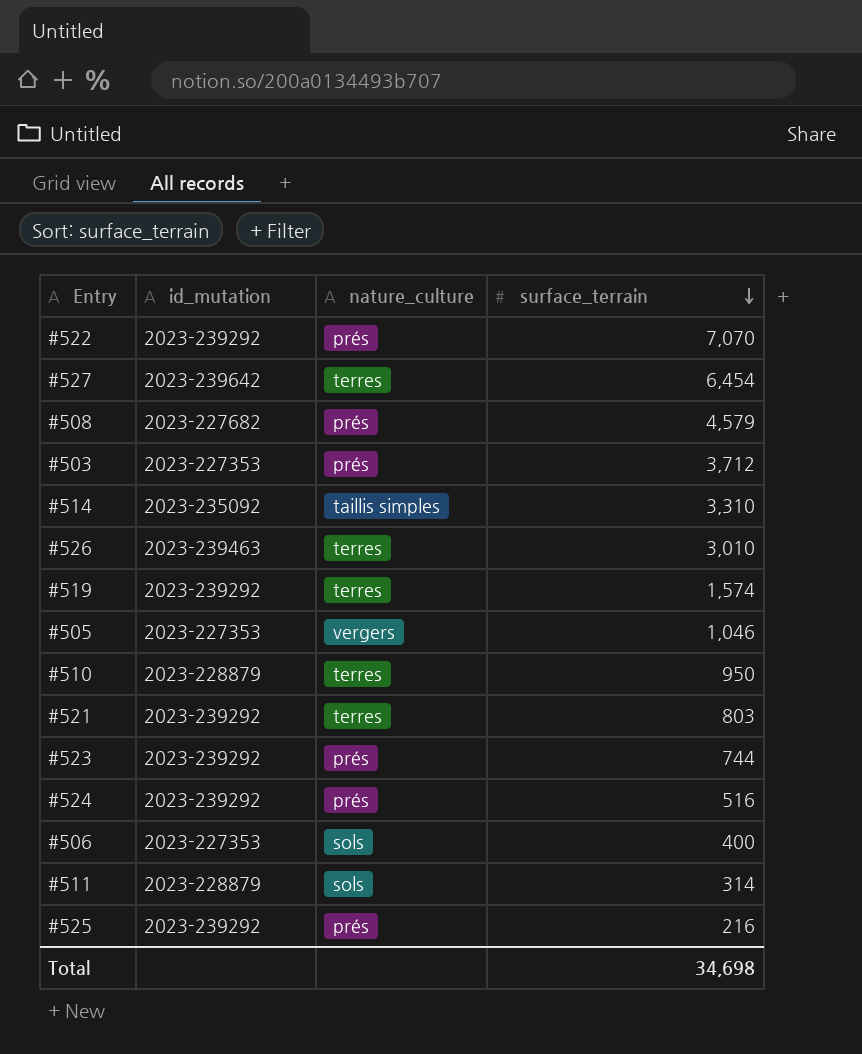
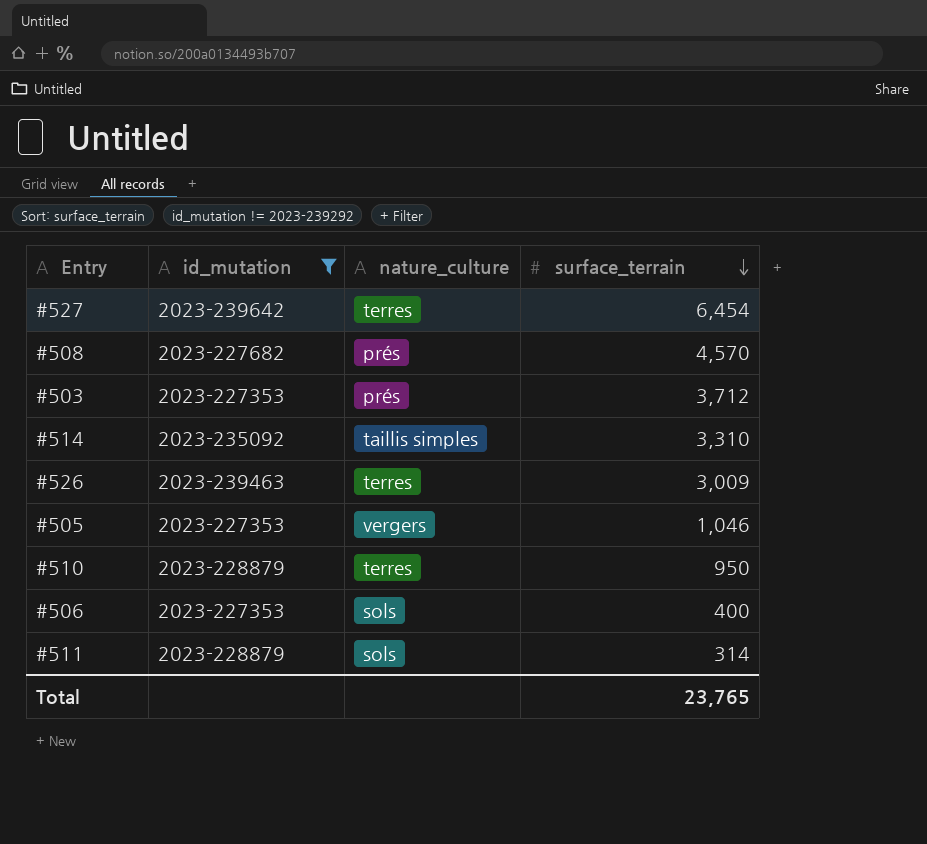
filter: none -> id_mutation != 2023-239292
#508 | surface_terrain: 4,579 -> 4,570
#526 | surface_terrain: 3,010 -> 3,009
Total | surface_terrain: 34,698 -> 23,765

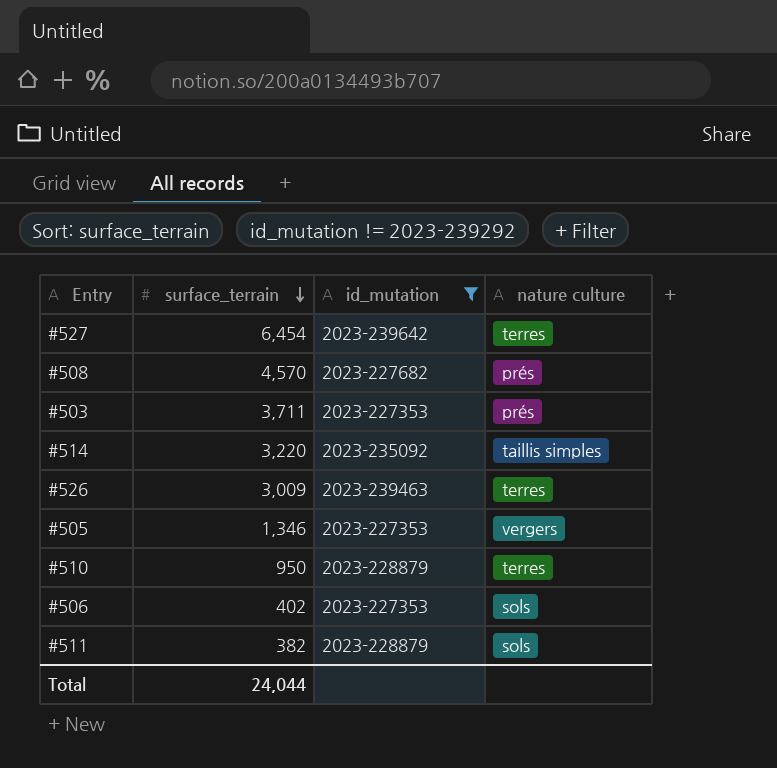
column surface_terrain | position: 4 -> 2
column name: nature_culture -> nature culture
#503 | surface_terrain: 3,712 -> 3,711
#514 | surface_terrain: 3,310 -> 3,220
#505 | surface_terrain: 1,046 -> 1,346
#506 | surface_terrain: 400 -> 402
#511 | surface_terrain: 314 -> 382
Total | surface_terrain: 23,765 -> 24,044

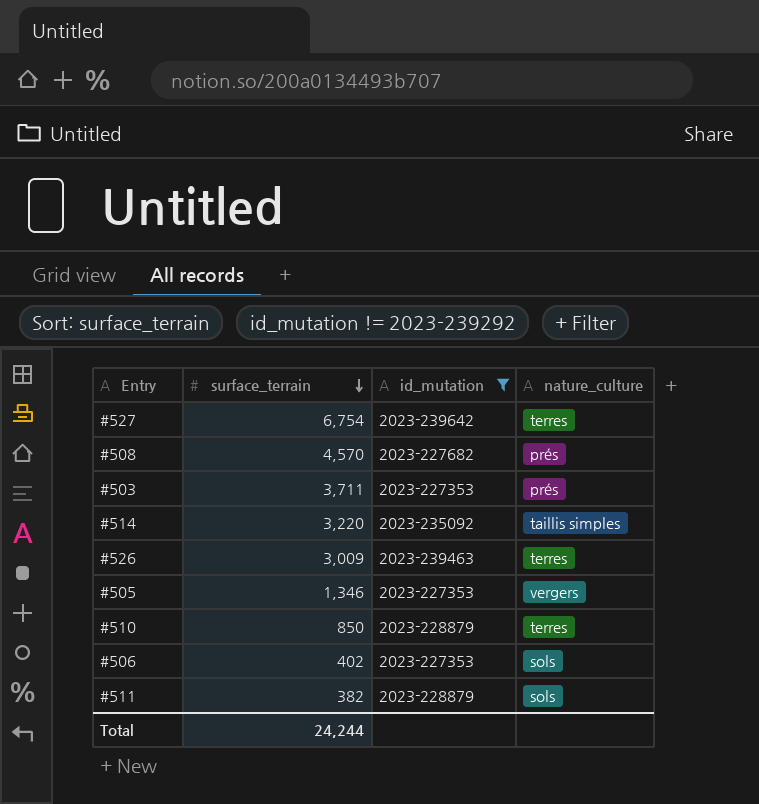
column name: nature culture -> nature_culture
#527 | surface_terrain: 6,454 -> 6,754
#510 | surface_terrain: 950 -> 850
Total | surface_terrain: 24,044 -> 24,244

